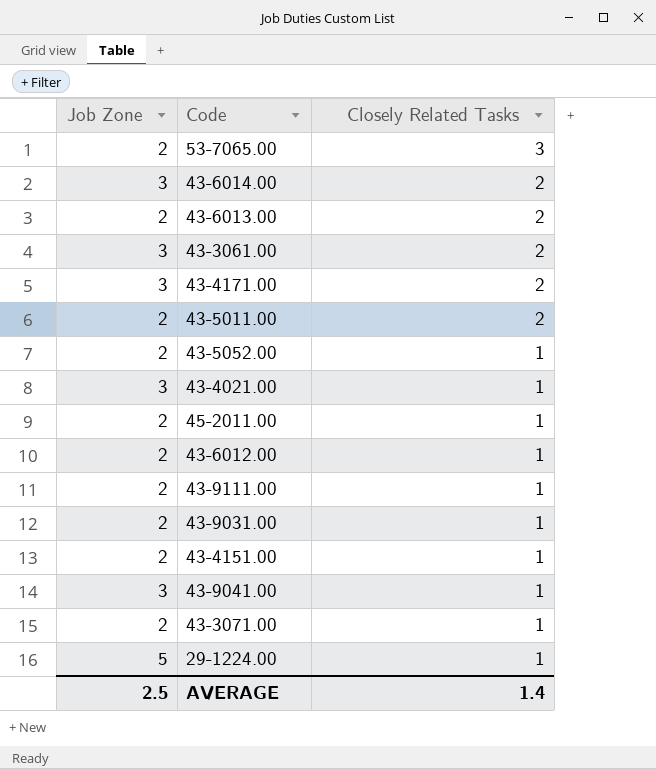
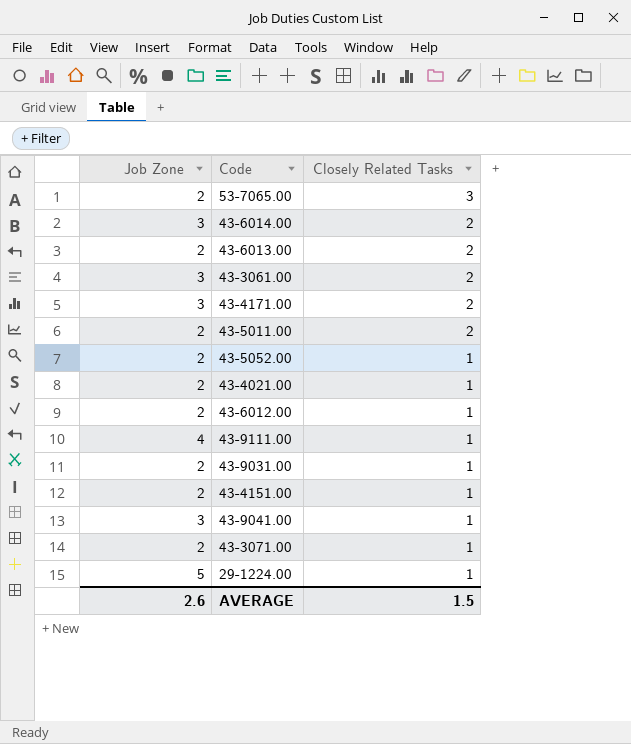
row 45-2011.00: 2 | 1 -> none
43-4021.00 | Job Zone: 3 -> 2
43-9111.00 | Job Zone: 2 -> 4
AVERAGE | Job Zone: 2.5 -> 2.6
AVERAGE | Closely Related Tasks: 1.4 -> 1.5

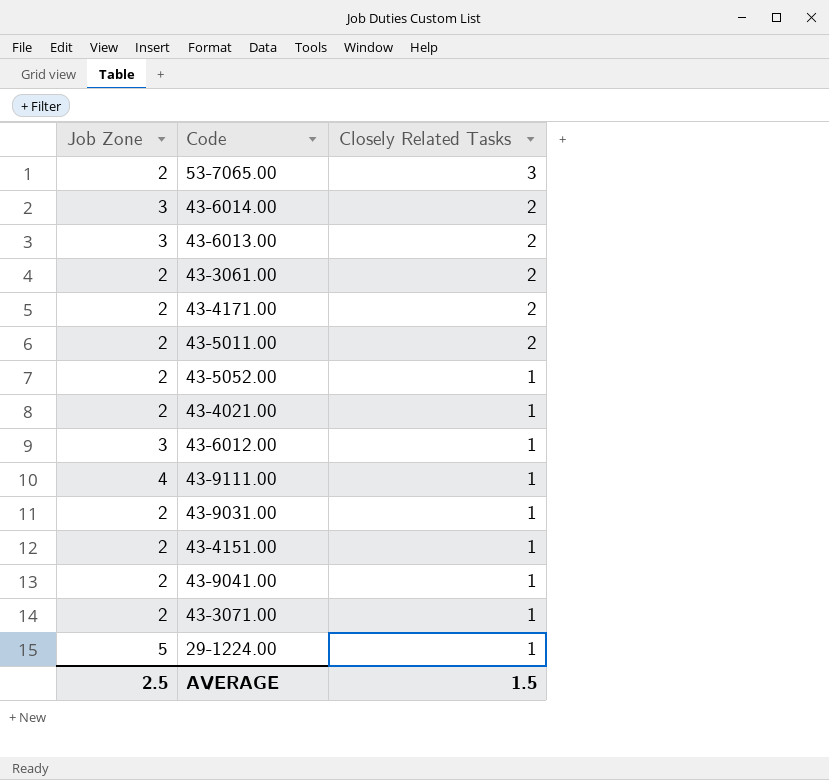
43-6013.00 | Job Zone: 2 -> 3
43-3061.00 | Job Zone: 3 -> 2
43-4171.00 | Job Zone: 3 -> 2
43-6012.00 | Job Zone: 2 -> 3
43-9041.00 | Job Zone: 3 -> 2
AVERAGE | Job Zone: 2.6 -> 2.5

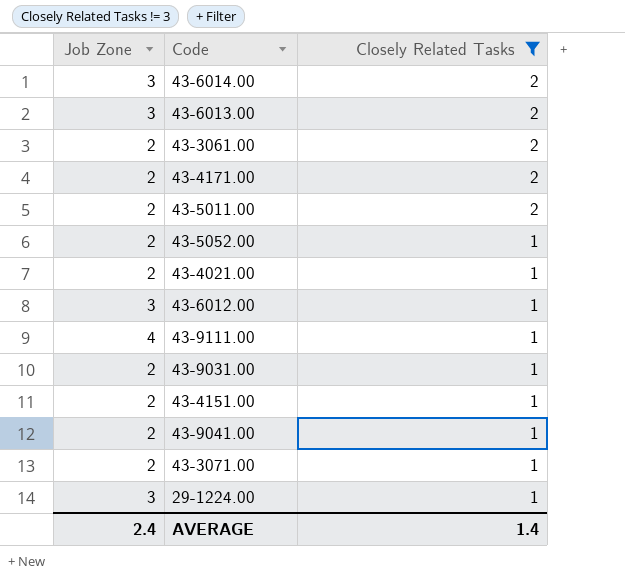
filter: none -> Closely Related Tasks != 3
29-1224.00 | Job Zone: 5 -> 3
AVERAGE | Job Zone: 2.5 -> 2.4
AVERAGE | Closely Related Tasks: 1.5 -> 1.4

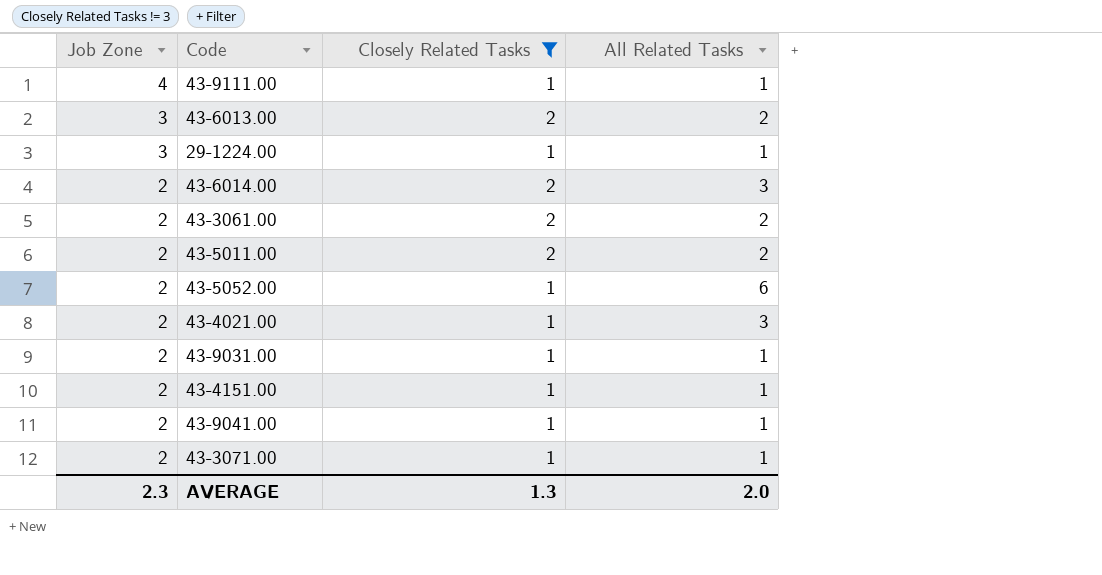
row order: Closely Related Tasks descending -> Job Zone descending
column All Related Tasks | position: none -> 4
row 43-4171.00: 2 | 2 -> none
row 43-6012.00: 3 | 1 -> none
43-6014.00 | Job Zone: 3 -> 2
AVERAGE | Job Zone: 2.4 -> 2.3
AVERAGE | Closely Related Tasks: 1.4 -> 1.3

